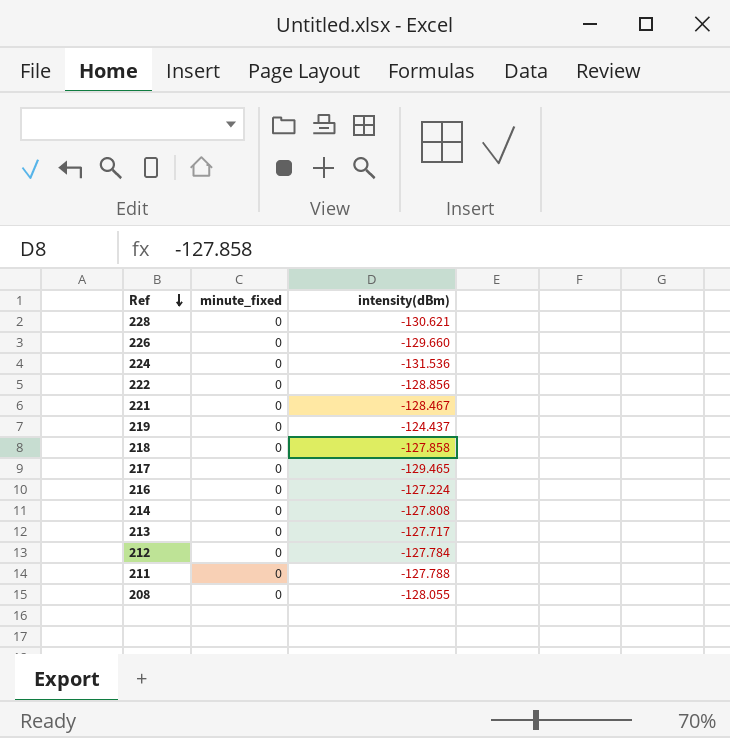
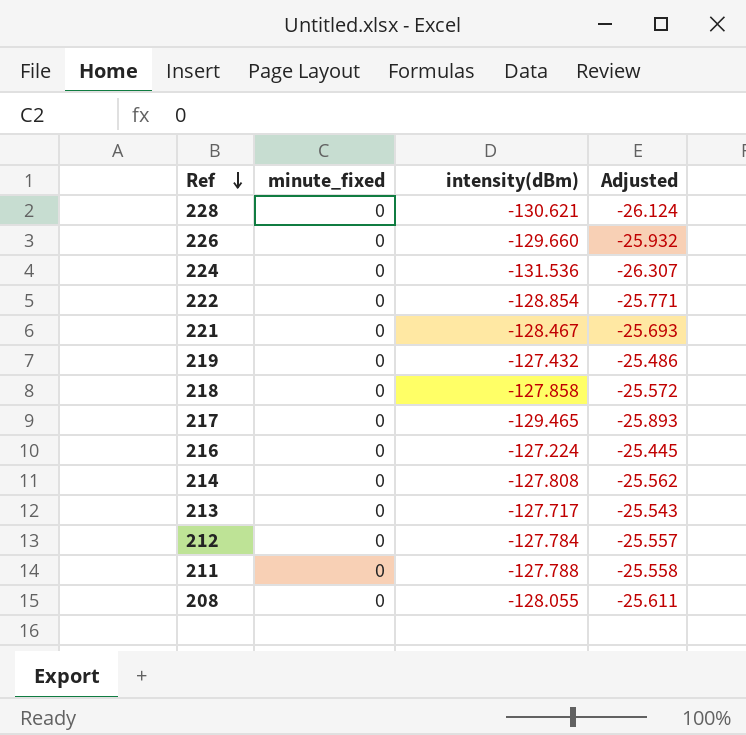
column Adjusted | formula: none -> [intensity(dBm)] * 0.2
222 | intensity(dBm): -128.856 -> -128.854
219 | intensity(dBm): -124.437 -> -127.432

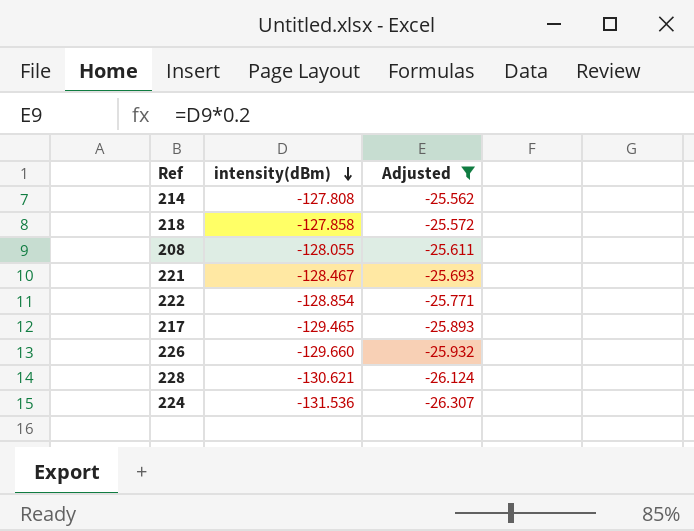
filter: none -> Adjusted <= -25.562
row order: Ref descending -> intensity(dBm) descending
column minute_fixed | position: 2 -> none

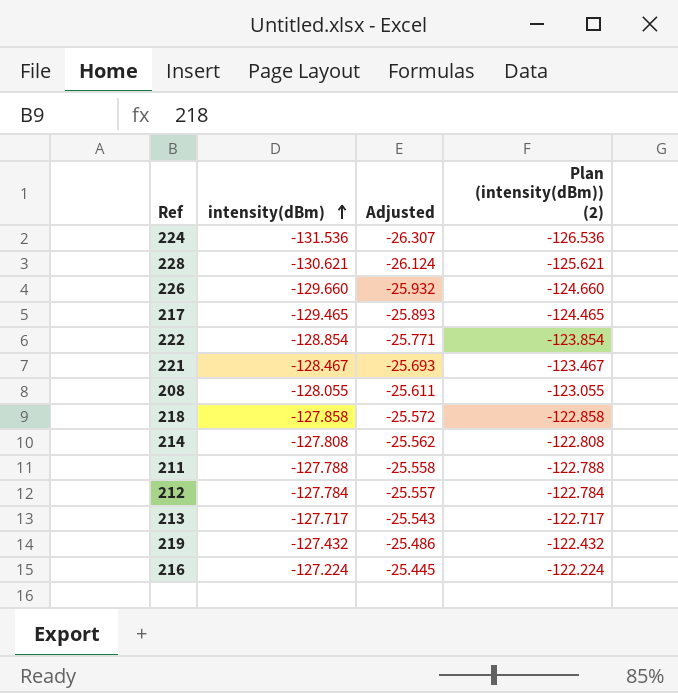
filter: Adjusted <= -25.562 -> none
row order: intensity(dBm) descending -> intensity(dBm) ascending
column Plan (intensity(dBm)) (2) | formula: none -> [intensity(dBm)] + 5

